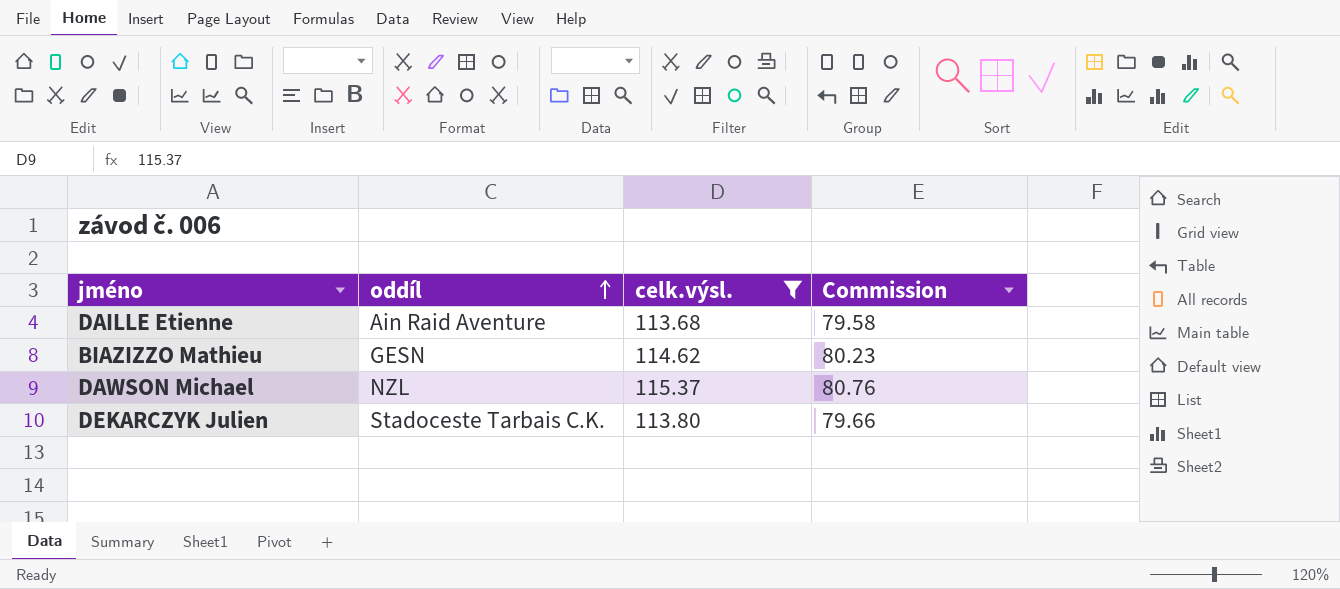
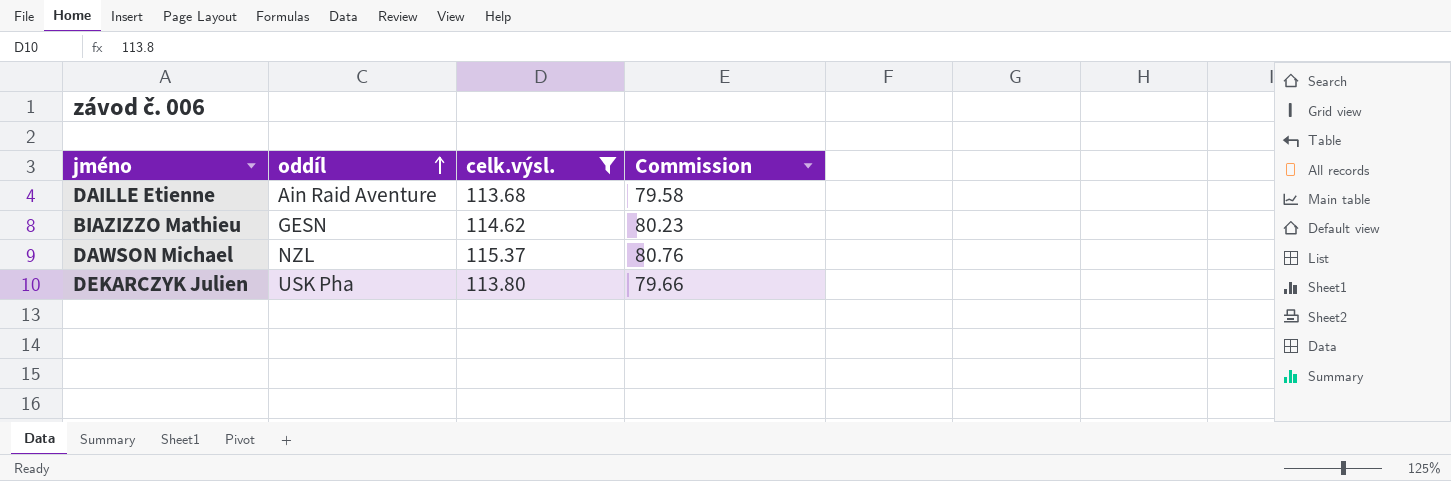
DEKARCZYK Julien | oddíl: Stadoceste Tarbais C.K. -> USK Pha

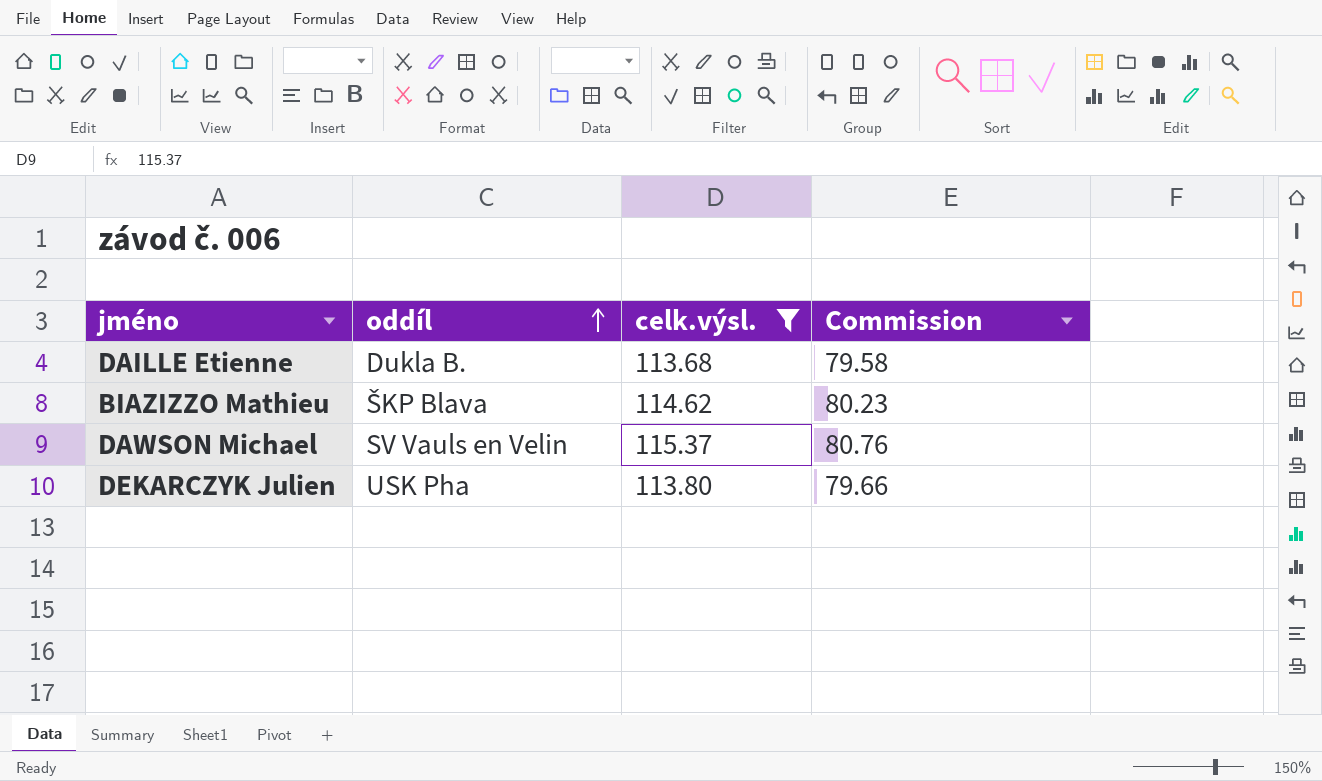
DAILLE Etienne | oddíl: Ain Raid Aventure -> Dukla B.
BIAZIZZO Mathieu | oddíl: GESN -> ŠKP Blava
DAWSON Michael | oddíl: NZL -> SV Vauls en Velin

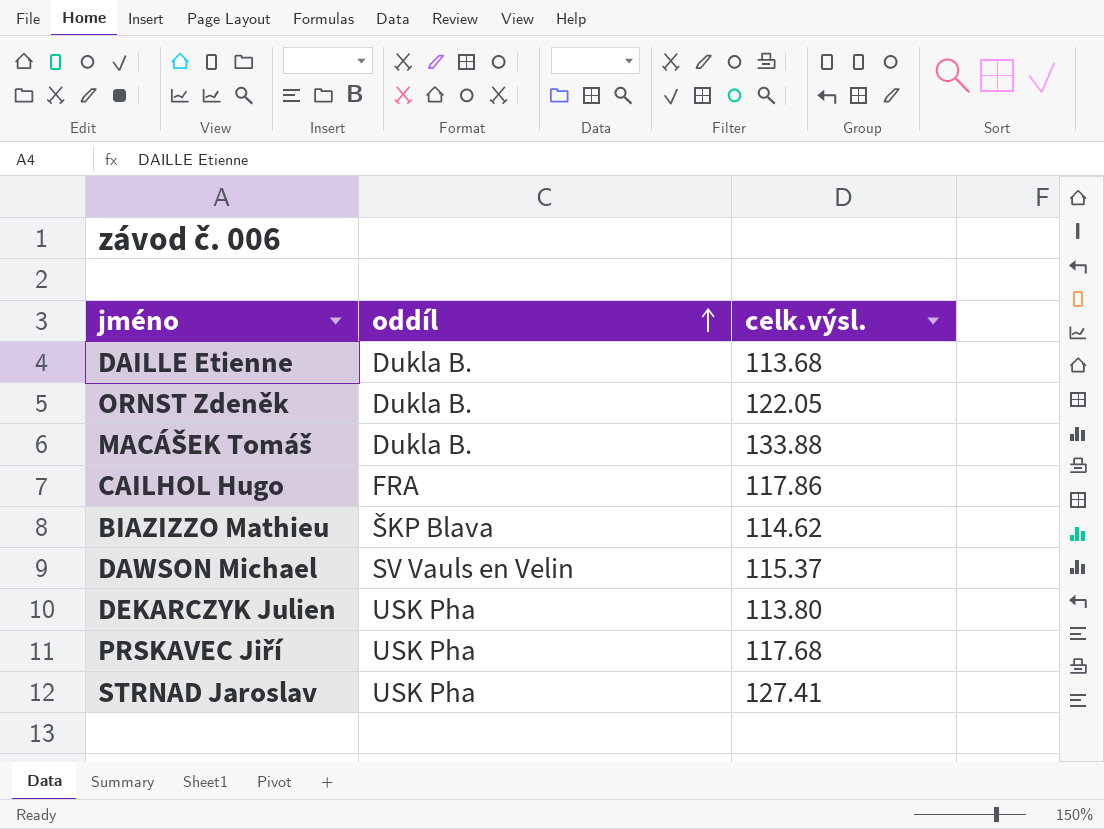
filter: celk.výsl. <= 115.37 -> none
column Commission | formula: [celk.výsl.] * 0.7 -> none

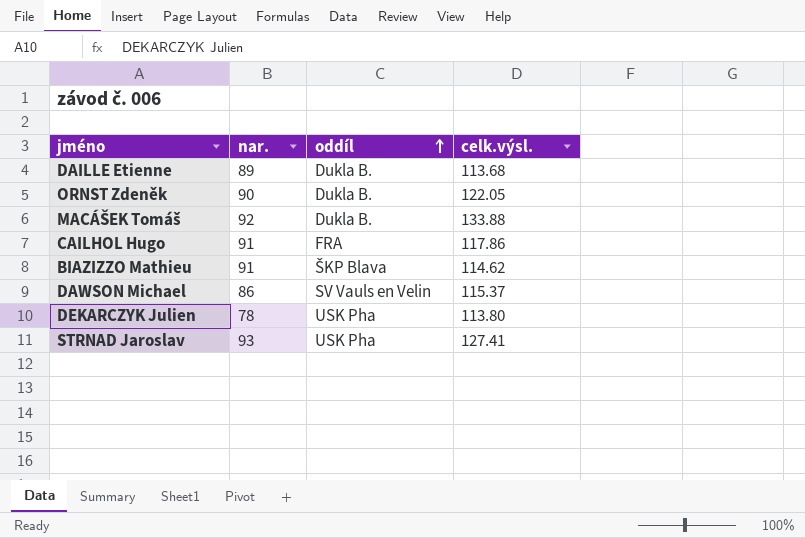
column nar. | position: none -> 2
row PRSKAVEC Jiří: USK Pha | 117.68 -> none

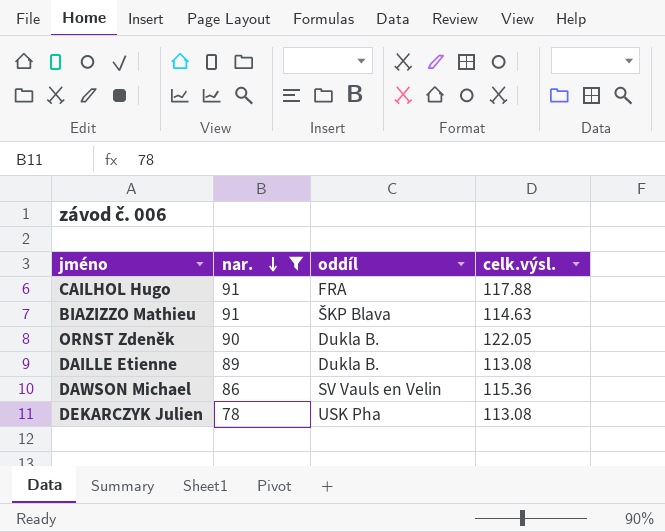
filter: none -> nar. <= 91
row order: oddíl ascending -> nar. descending
CAILHOL Hugo | celk.výsl.: 117.86 -> 117.88
BIAZIZZO Mathieu | celk.výsl.: 114.62 -> 114.63
DAILLE Etienne | celk.výsl.: 113.68 -> 113.08
DAWSON Michael | celk.výsl.: 115.37 -> 115.36
DEKARCZYK Julien | celk.výsl.: 113.80 -> 113.08

